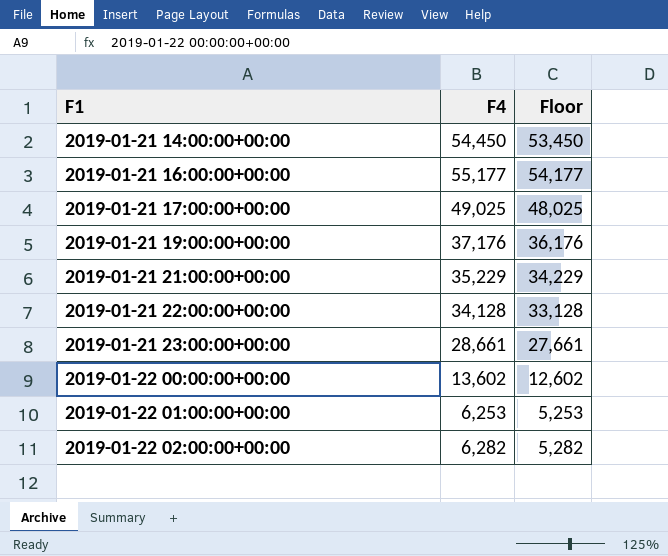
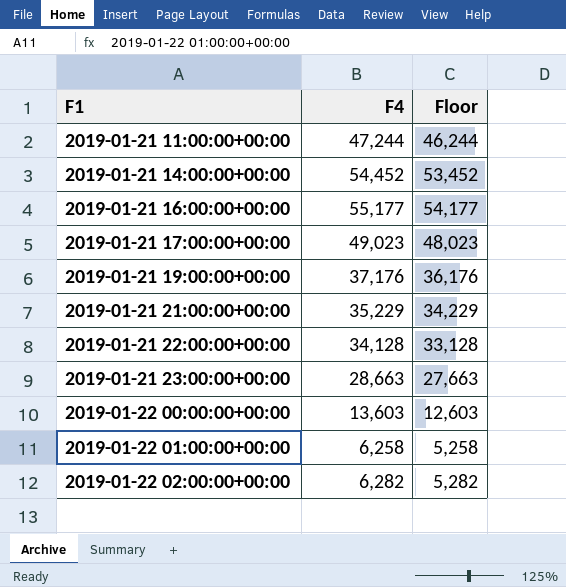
row 2019-01-21 11:00:00+00:00: none -> 47,244 | 46,244
2019-01-21 14:00:00+00:00 | F4: 54,450 -> 54,452
2019-01-21 14:00:00+00:00 | Floor: 53,450 -> 53,452
2019-01-21 17:00:00+00:00 | F4: 49,025 -> 49,023
2019-01-21 17:00:00+00:00 | Floor: 48,025 -> 48,023
2019-01-21 23:00:00+00:00 | F4: 28,661 -> 28,663
2019-01-21 23:00:00+00:00 | Floor: 27,661 -> 27,663
2019-01-22 00:00:00+00:00 | F4: 13,602 -> 13,603
2019-01-22 00:00:00+00:00 | Floor: 12,602 -> 12,603
2019-01-22 01:00:00+00:00 | F4: 6,253 -> 6,258
2019-01-22 01:00:00+00:00 | Floor: 5,253 -> 5,258

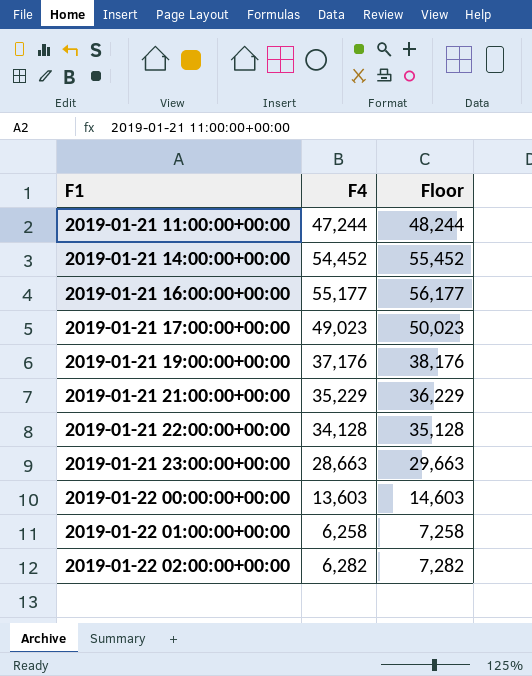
column Floor | formula: [F4] - 1000 -> [F4] + 1000

